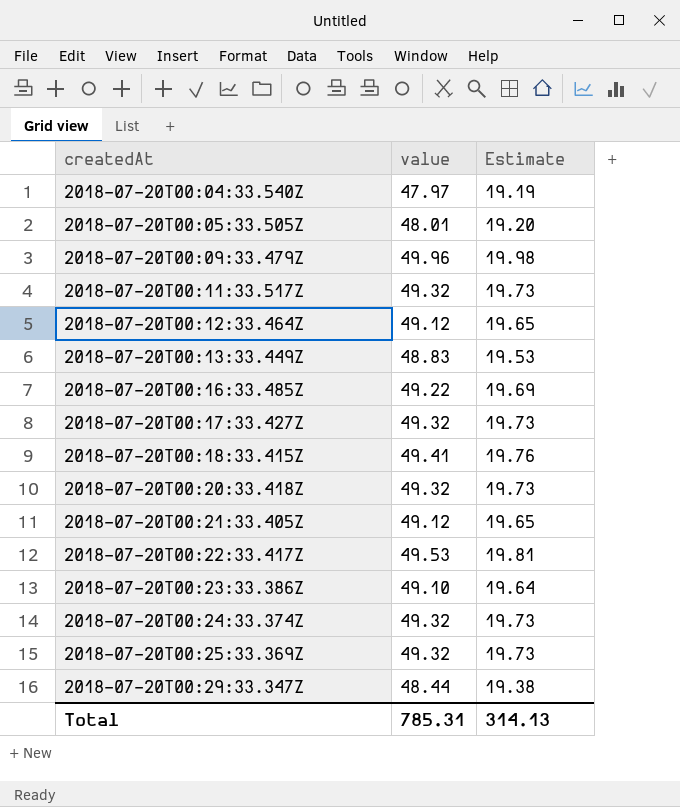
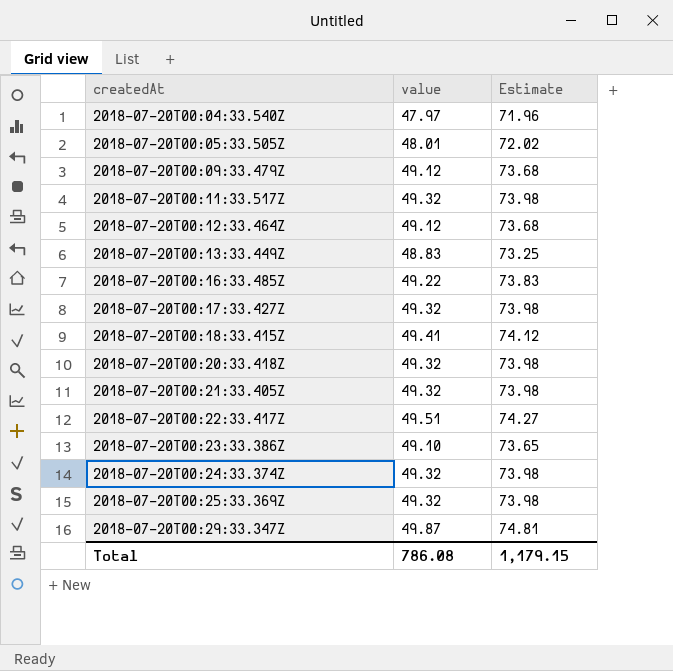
column Estimate | formula: [value] * 0.4 -> [value] * 1.5
2018-07-20T00:09:33.479Z | value: 49.96 -> 49.12
2018-07-20T00:21:33.405Z | value: 49.12 -> 49.32
2018-07-20T00:22:33.417Z | value: 49.53 -> 49.51
2018-07-20T00:29:33.347Z | value: 48.44 -> 49.87
Total | value: 785.31 -> 786.08
Total | Estimate: 314.13 -> 1,179.15

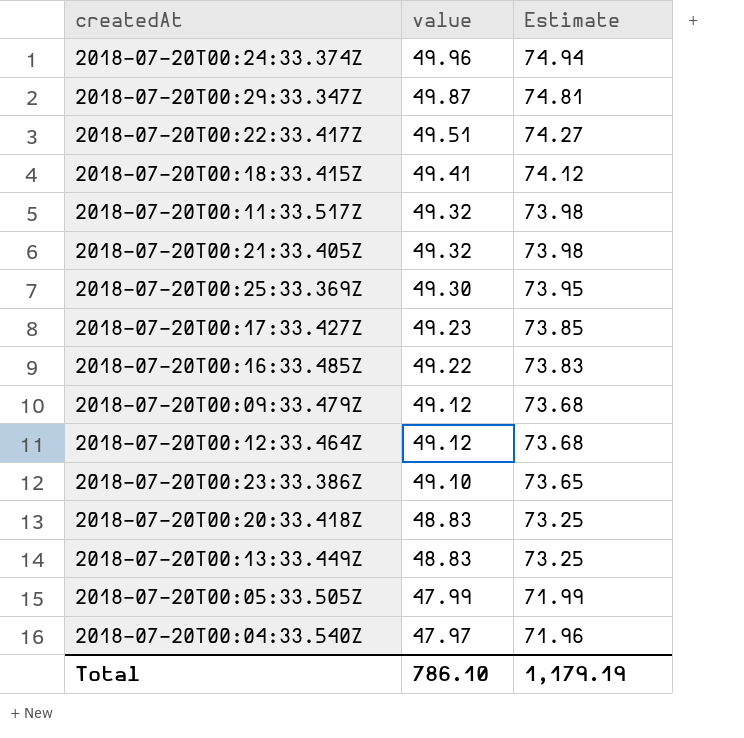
row order: createdAt ascending -> value descending
2018-07-20T00:24:33.374Z | value: 49.32 -> 49.96
2018-07-20T00:24:33.374Z | Estimate: 73.98 -> 74.94
2018-07-20T00:25:33.369Z | value: 49.32 -> 49.30
2018-07-20T00:25:33.369Z | Estimate: 73.98 -> 73.95
2018-07-20T00:17:33.427Z | value: 49.32 -> 49.23
2018-07-20T00:17:33.427Z | Estimate: 73.98 -> 73.85
2018-07-20T00:20:33.418Z | value: 49.32 -> 48.83
2018-07-20T00:20:33.418Z | Estimate: 73.98 -> 73.25
2018-07-20T00:05:33.505Z | value: 48.01 -> 47.99
2018-07-20T00:05:33.505Z | Estimate: 72.02 -> 71.99
Total | value: 786.08 -> 786.10
Total | Estimate: 1,179.15 -> 1,179.19

